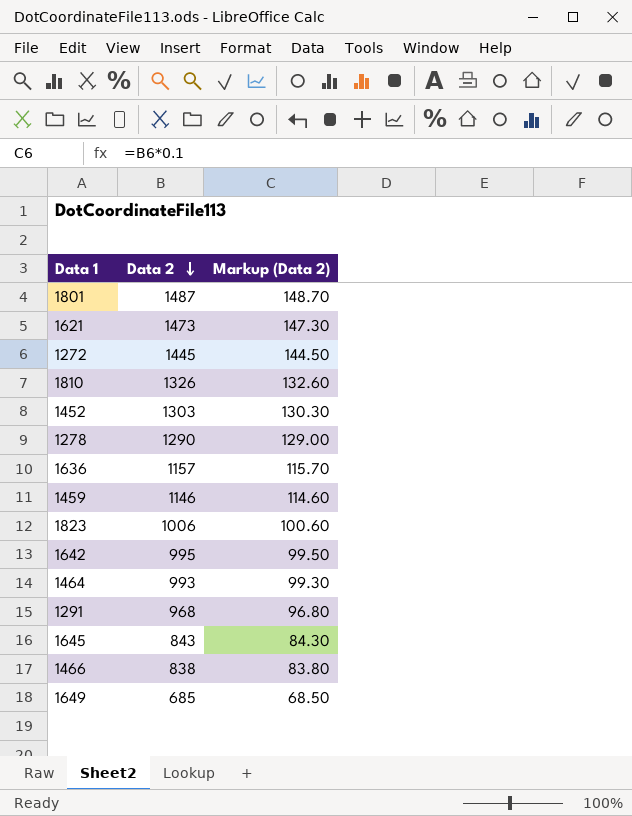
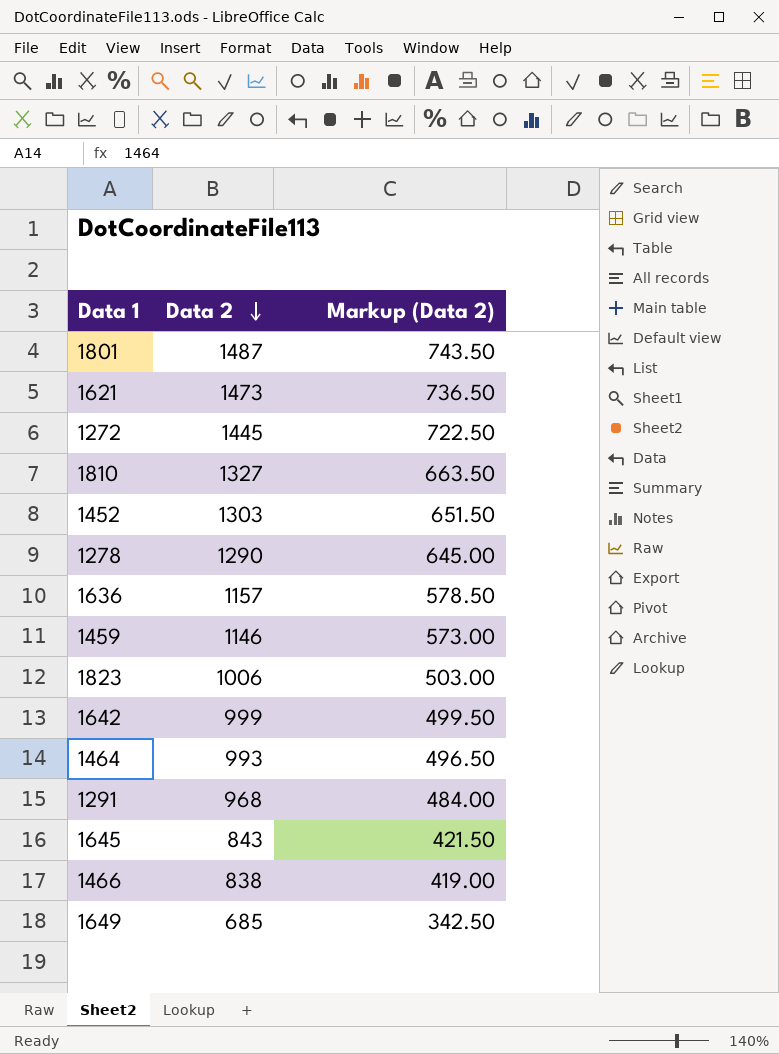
column Markup (Data 2) | formula: [Data 2] * 0.1 -> [Data 2] * 0.5
1810 | Data 2: 1326 -> 1327
1642 | Data 2: 995 -> 999

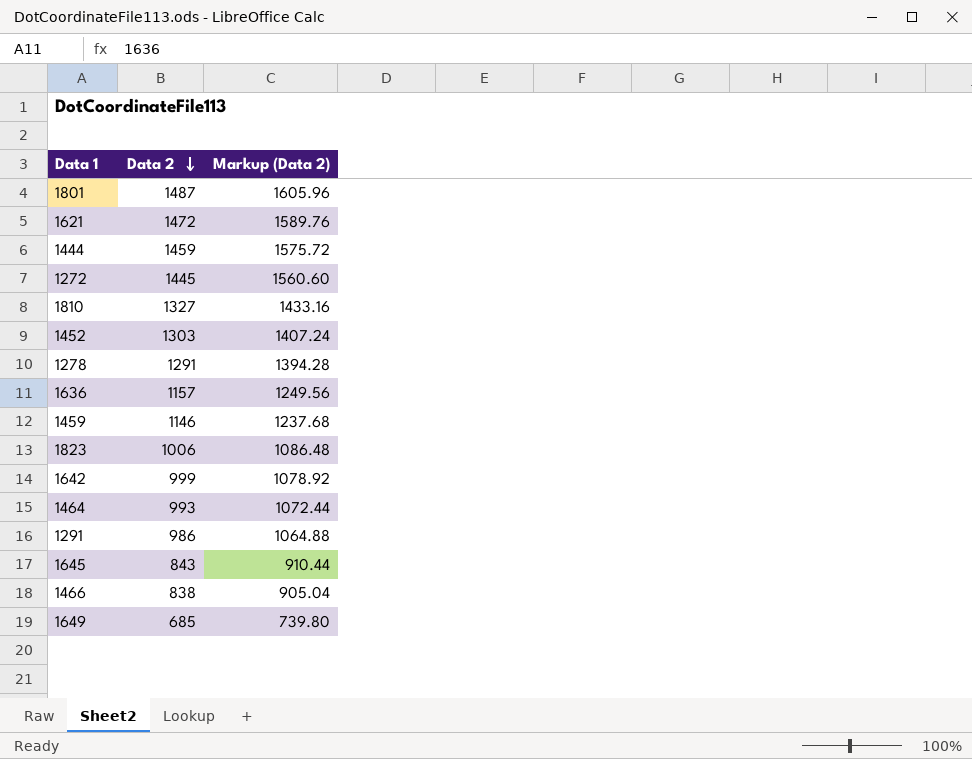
column Markup (Data 2) | formula: [Data 2] * 0.5 -> [Data 2] * 1.08
1621 | Data 2: 1473 -> 1472
row 1444: none -> 1459 | 1575.72
1278 | Data 2: 1290 -> 1291
1291 | Data 2: 968 -> 986

